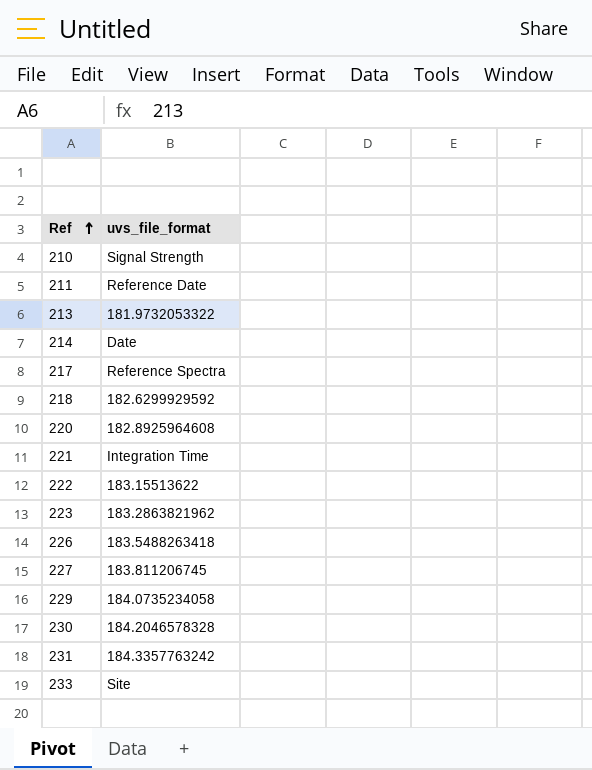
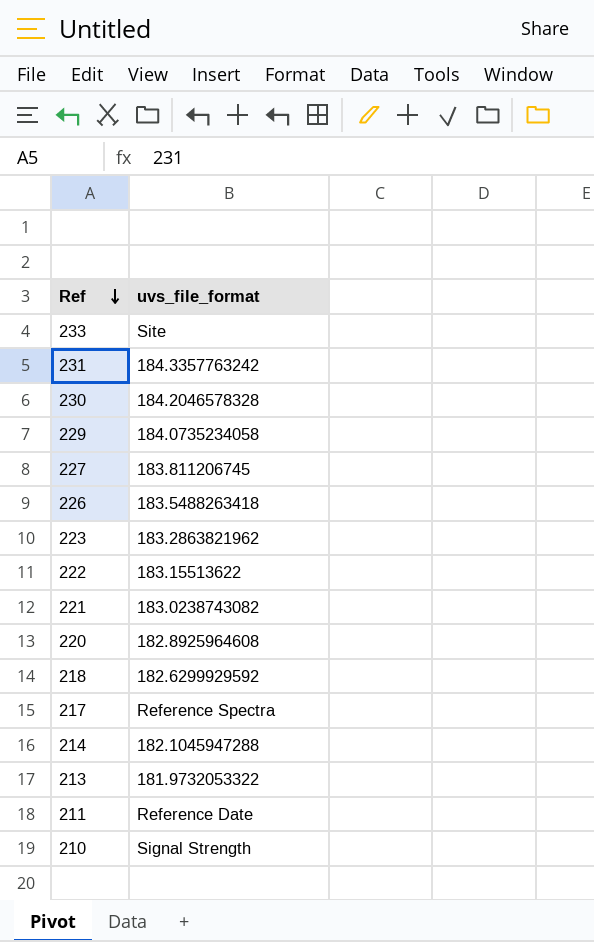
row order: Ref ascending -> Ref descending
221 | uvs_file_format: Integration Time -> 183.0238743082
214 | uvs_file_format: Date -> 182.1045947288

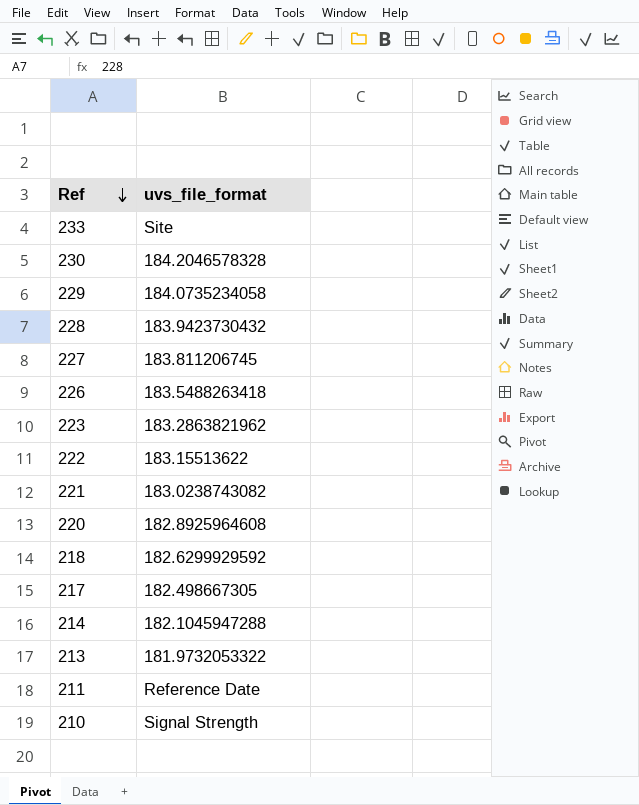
row 231: 184.3357763242 -> none
row 228: none -> 183.9423730432
217 | uvs_file_format: Reference Spectra -> 182.498667305

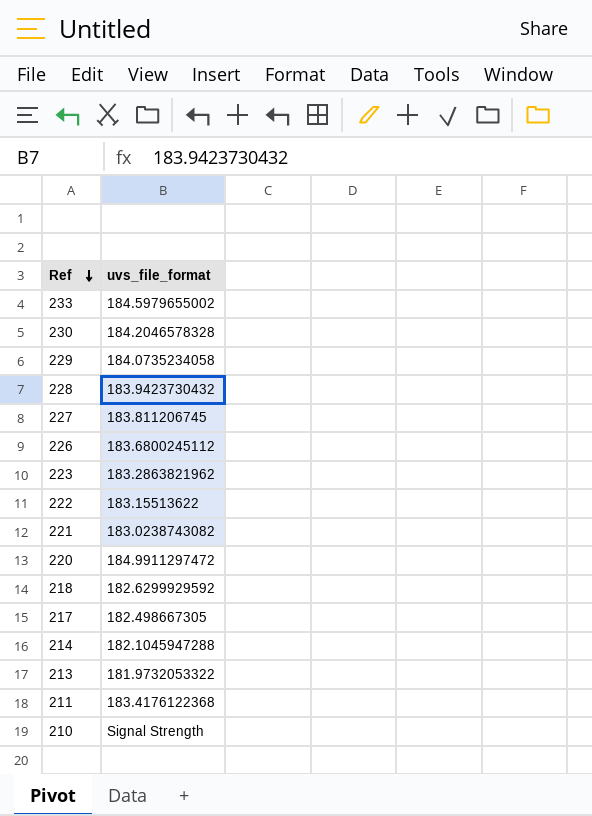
233 | uvs_file_format: Site -> 184.5979655002
226 | uvs_file_format: 183.5488263418 -> 183.6800245112
220 | uvs_file_format: 182.8925964608 -> 184.9911297472
211 | uvs_file_format: Reference Date -> 183.4176122368

